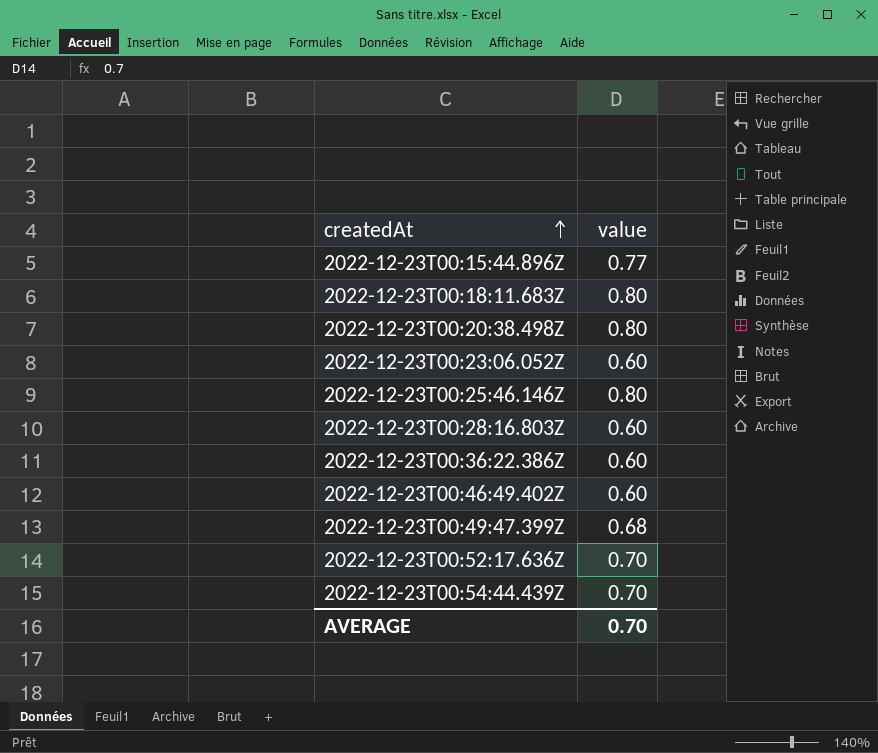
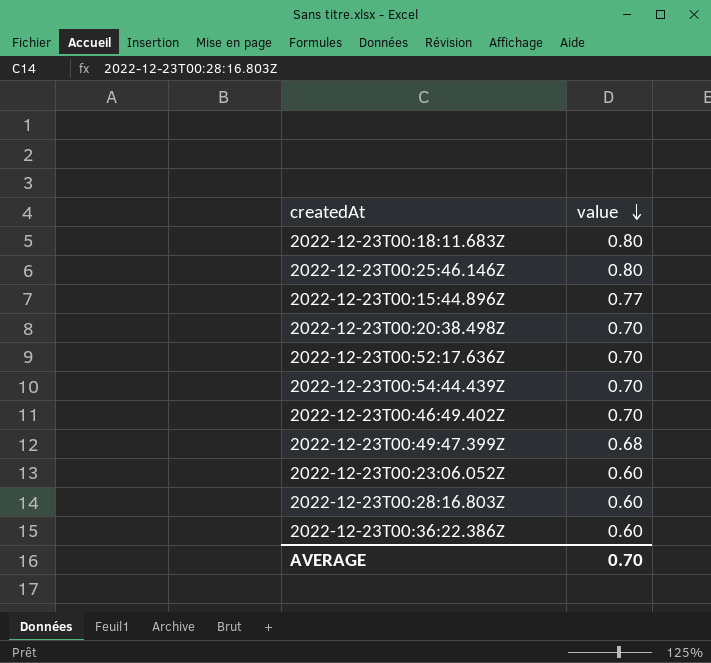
row order: createdAt ascending -> value descending
2022-12-23T00:20:38.498Z | value: 0.80 -> 0.70
2022-12-23T00:46:49.402Z | value: 0.60 -> 0.70

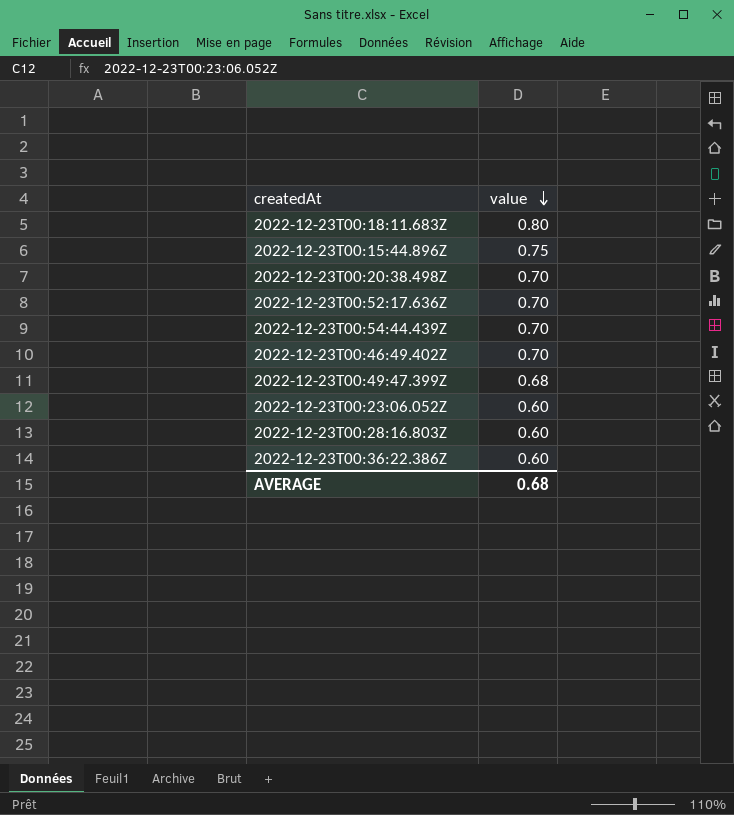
row 2022-12-23T00:25:46.146Z: 0.80 -> none
2022-12-23T00:15:44.896Z | value: 0.77 -> 0.75
AVERAGE | value: 0.70 -> 0.68

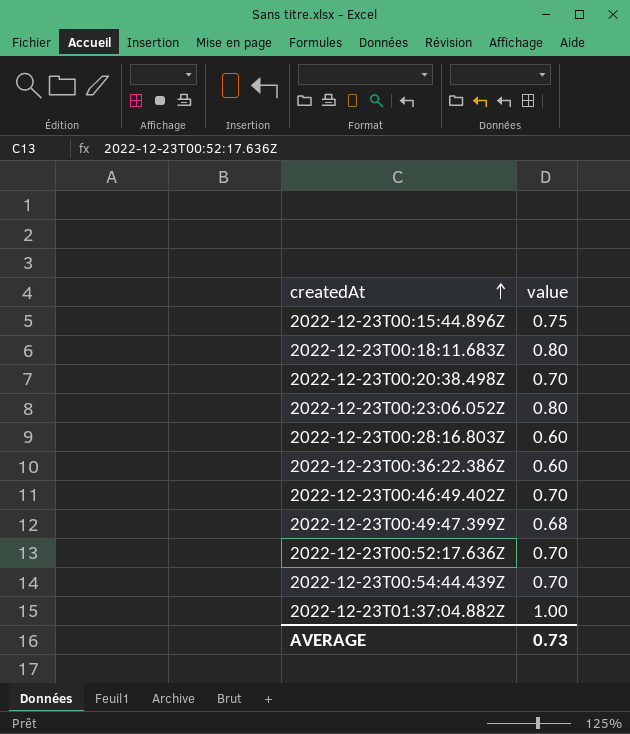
row order: value descending -> createdAt ascending
2022-12-23T00:23:06.052Z | value: 0.60 -> 0.80
row 2022-12-23T01:37:04.882Z: none -> 1.00
AVERAGE | value: 0.68 -> 0.73

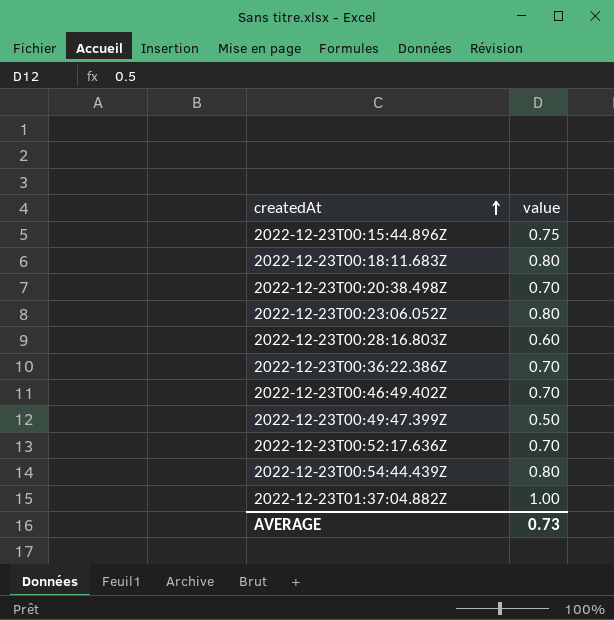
2022-12-23T00:36:22.386Z | value: 0.60 -> 0.70
2022-12-23T00:49:47.399Z | value: 0.68 -> 0.50
2022-12-23T00:54:44.439Z | value: 0.70 -> 0.80

